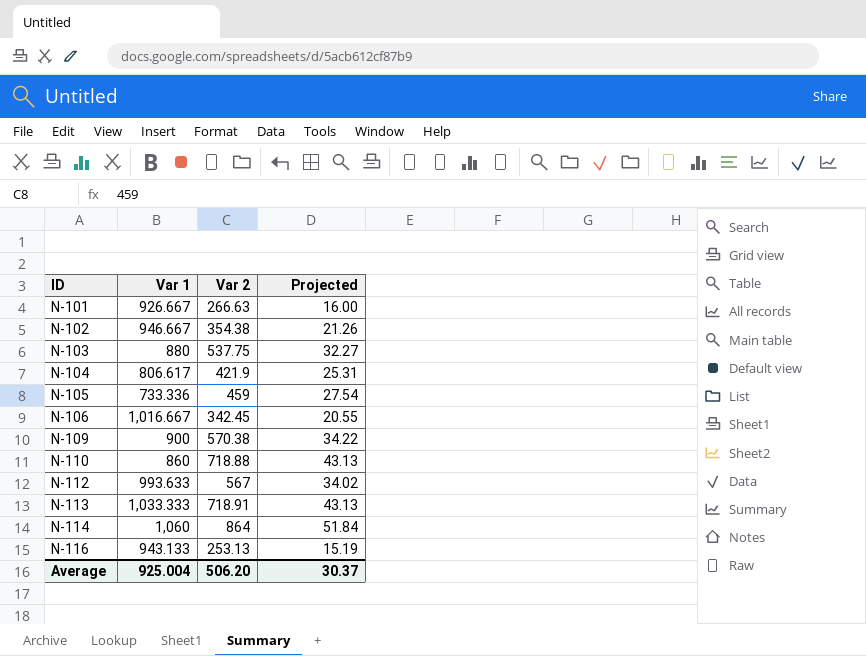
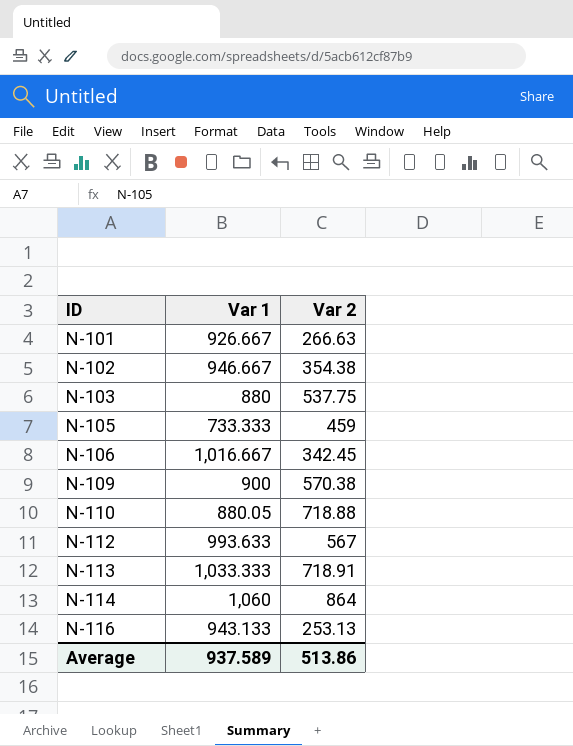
column Projected | formula: [Var 2] * 0.06 -> none
row N-104: 806.617 | 421.9 | 25.31 -> none
N-105 | Var 1: 733.336 -> 733.333
N-110 | Var 1: 860 -> 880.05
Average | Var 1: 925.004 -> 937.589
Average | Var 2: 506.20 -> 513.86

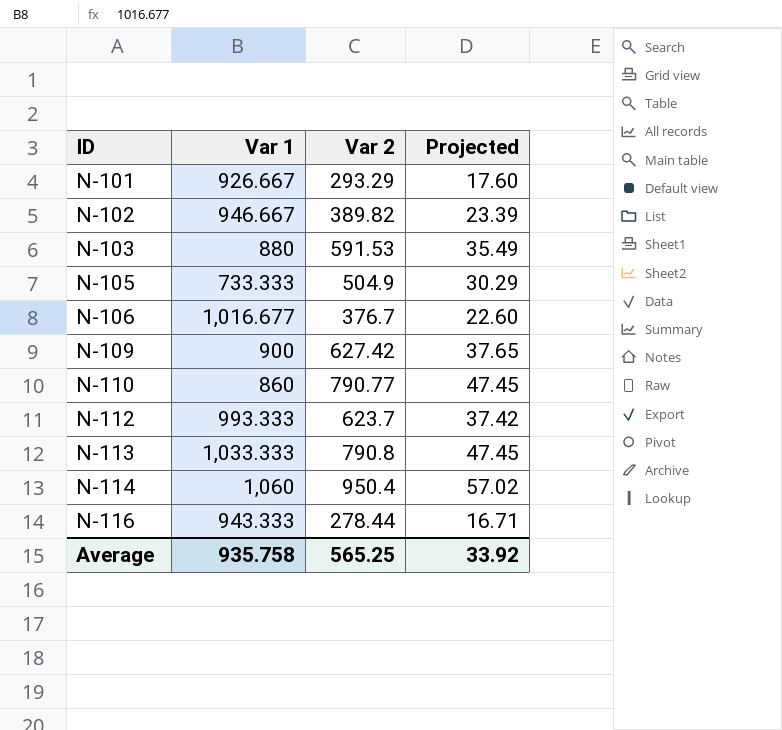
column Projected | formula: none -> [Var 2] * 0.06
N-101 | Var 2: 266.63 -> 293.29
N-102 | Var 2: 354.38 -> 389.82
N-103 | Var 2: 537.75 -> 591.53
N-105 | Var 2: 459 -> 504.9
N-106 | Var 1: 1,016.667 -> 1,016.677
N-106 | Var 2: 342.45 -> 376.7
N-109 | Var 2: 570.38 -> 627.42
N-110 | Var 1: 880.05 -> 860
N-110 | Var 2: 718.88 -> 790.77
N-112 | Var 1: 993.633 -> 993.333
N-112 | Var 2: 567 -> 623.7
N-113 | Var 2: 718.91 -> 790.8
N-114 | Var 2: 864 -> 950.4
N-116 | Var 1: 943.133 -> 943.333
N-116 | Var 2: 253.13 -> 278.44
Average | Var 1: 937.589 -> 935.758
Average | Var 2: 513.86 -> 565.25

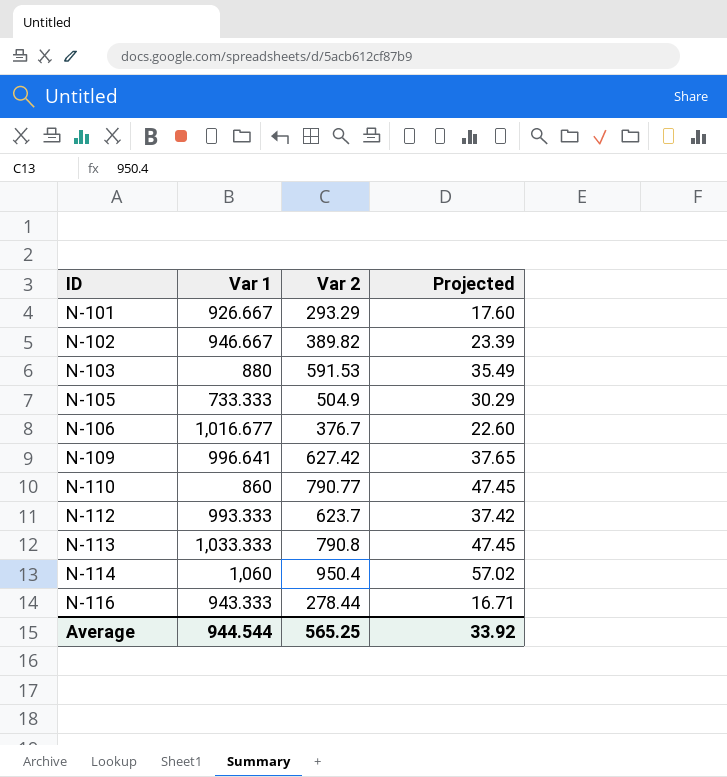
N-109 | Var 1: 900 -> 996.641
Average | Var 1: 935.758 -> 944.544

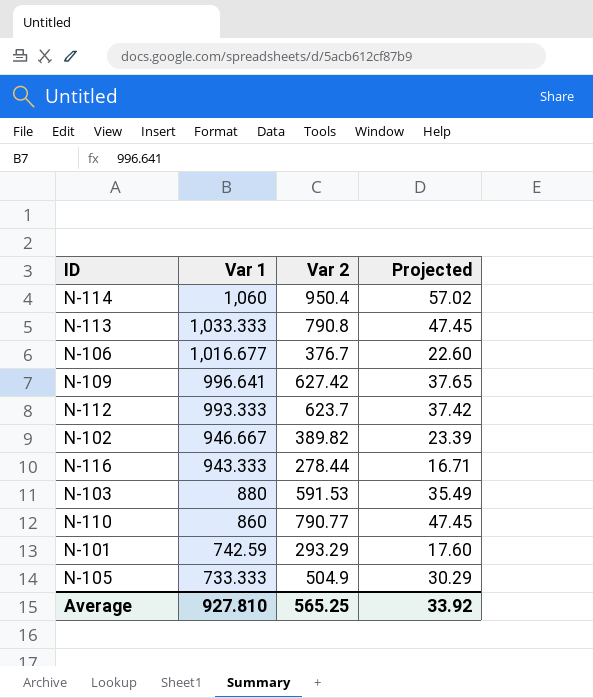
row order: ID ascending -> Var 1 descending
N-101 | Var 1: 926.667 -> 742.59
Average | Var 1: 944.544 -> 927.810

